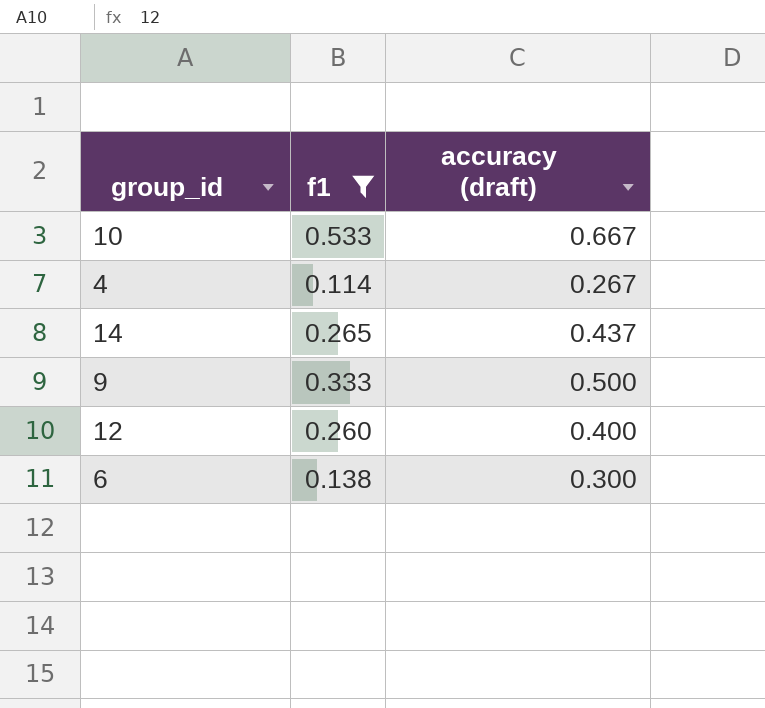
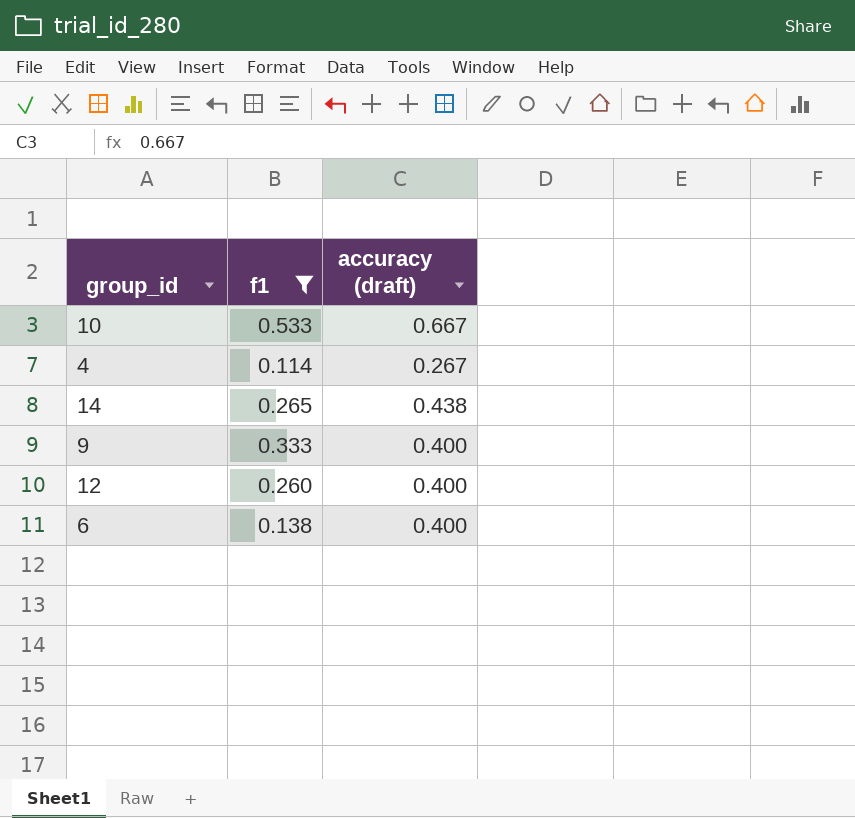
14 | accuracy (draft): 0.437 -> 0.438
9 | accuracy (draft): 0.500 -> 0.400
6 | accuracy (draft): 0.300 -> 0.400

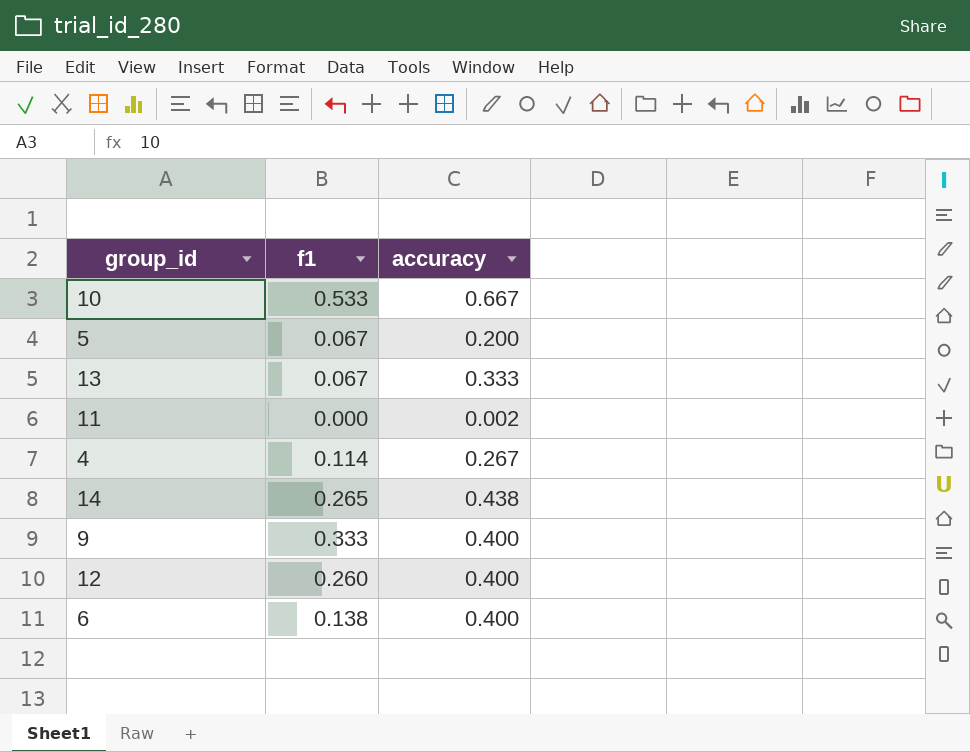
filter: f1 >= 0.114 -> none
column name: accuracy (draft) -> accuracy

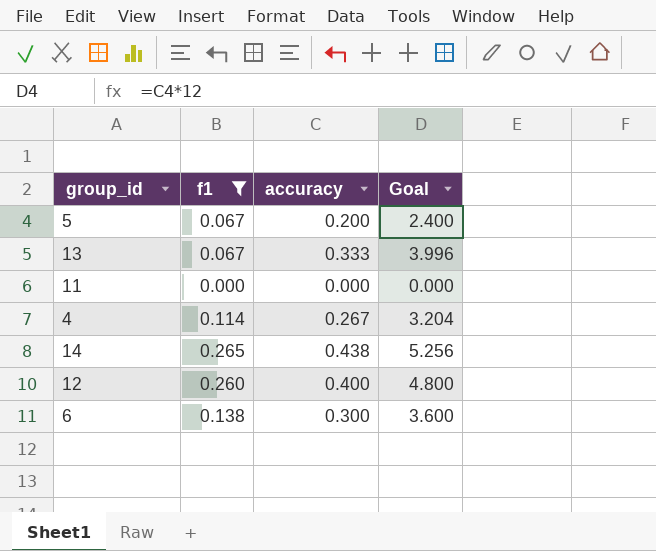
filter: none -> f1 <= 0.265
column Goal | formula: none -> [accuracy] * 12
11 | accuracy: 0.002 -> 0.000
6 | accuracy: 0.400 -> 0.300

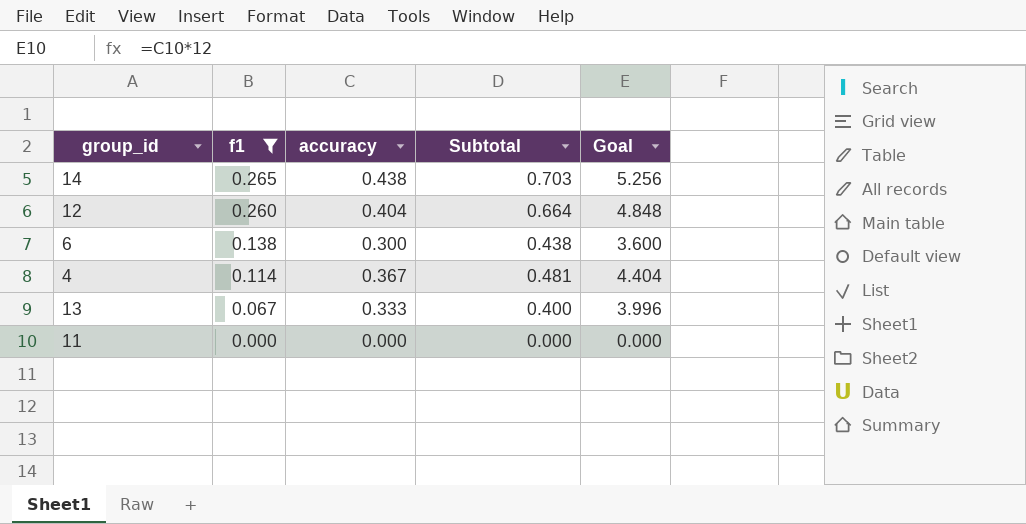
row order: none -> f1 descending
column Subtotal | formula: none -> [f1] + [accuracy]
row 5: 0.067 | 0.200 | 2.400 -> none
12 | accuracy: 0.400 -> 0.404
12 | Goal: 4.800 -> 4.848
4 | accuracy: 0.267 -> 0.367
4 | Goal: 3.204 -> 4.404

